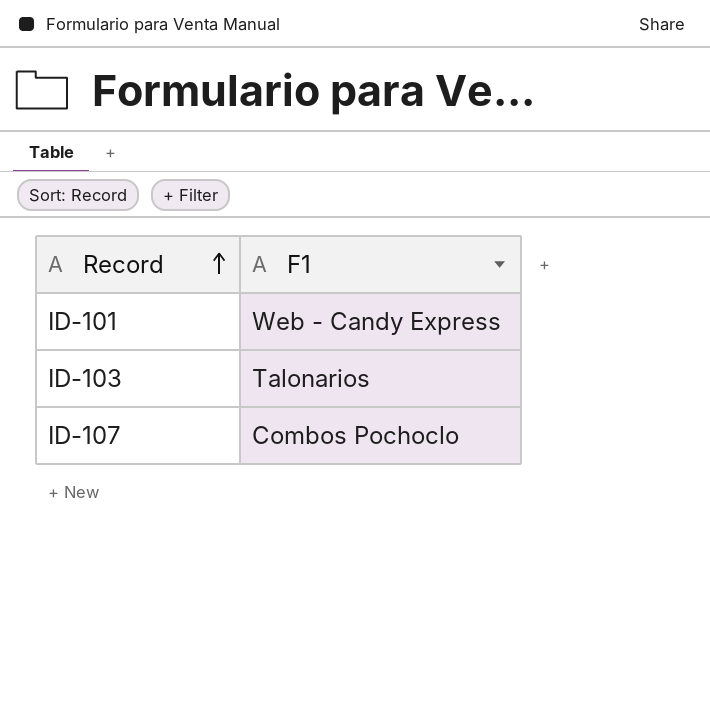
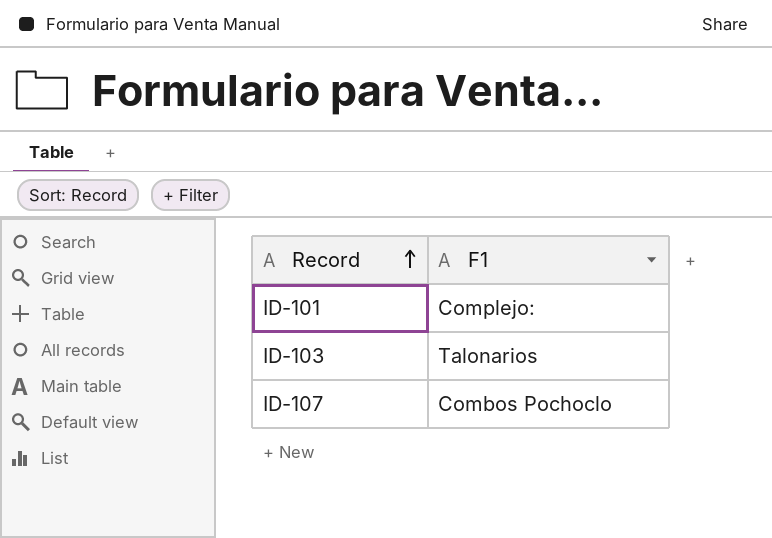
ID-101 | F1: Web - Candy Express -> Complejo:

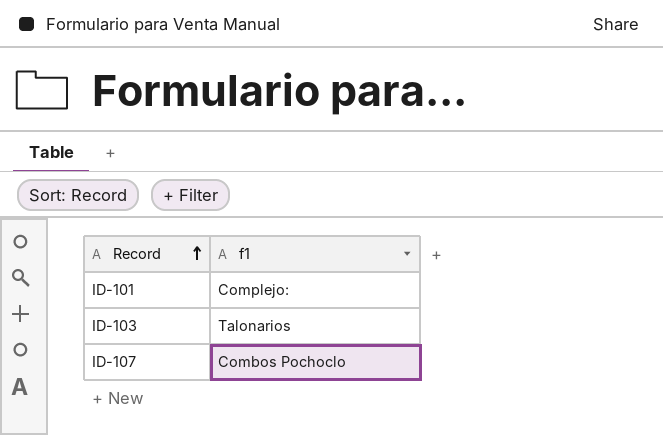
column name: F1 -> f1

